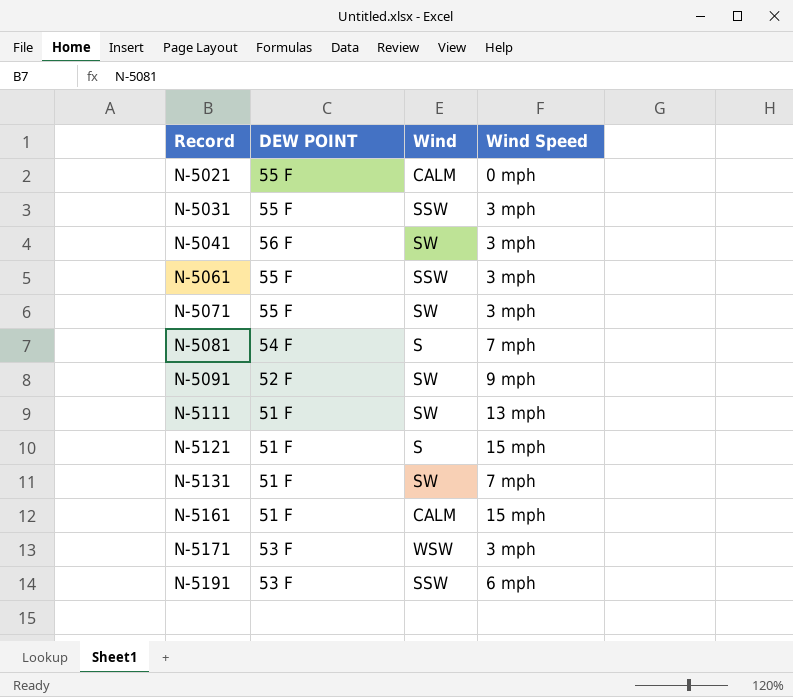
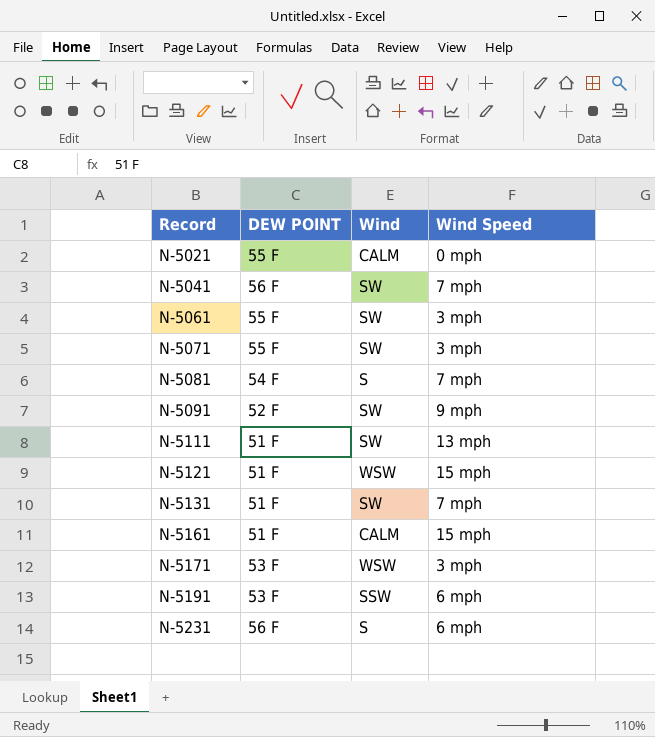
row N-5031: 55 F | SSW | 3 mph -> none
N-5041 | Wind Speed: 3 mph -> 7 mph
N-5061 | Wind: SSW -> SW
N-5121 | Wind: S -> WSW
row N-5231: none -> 56 F | S | 6 mph

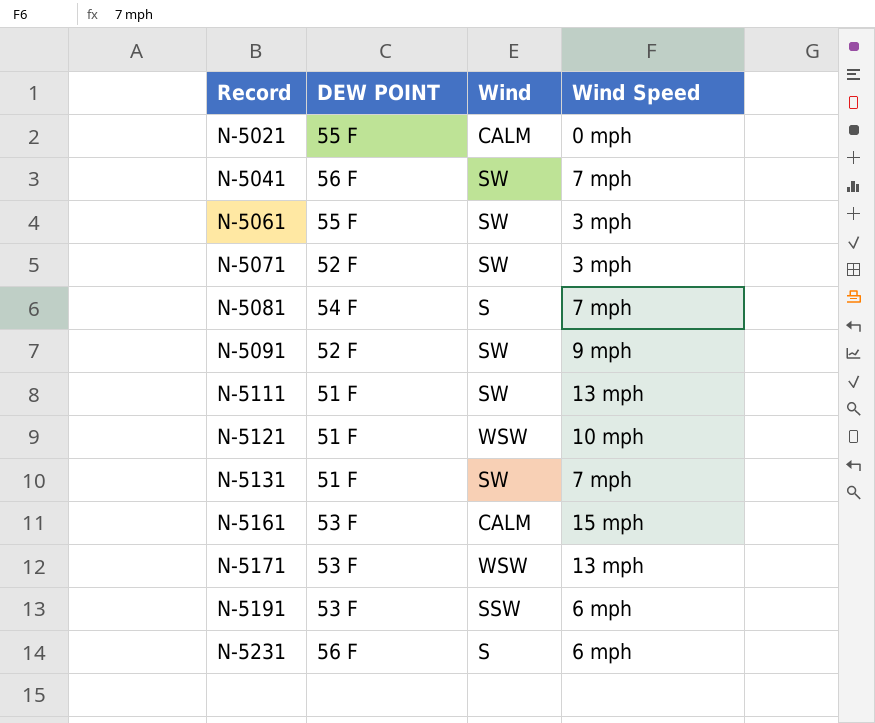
N-5071 | DEW POINT: 55 F -> 52 F
N-5121 | Wind Speed: 15 mph -> 10 mph
N-5161 | DEW POINT: 51 F -> 53 F
N-5171 | Wind Speed: 3 mph -> 13 mph

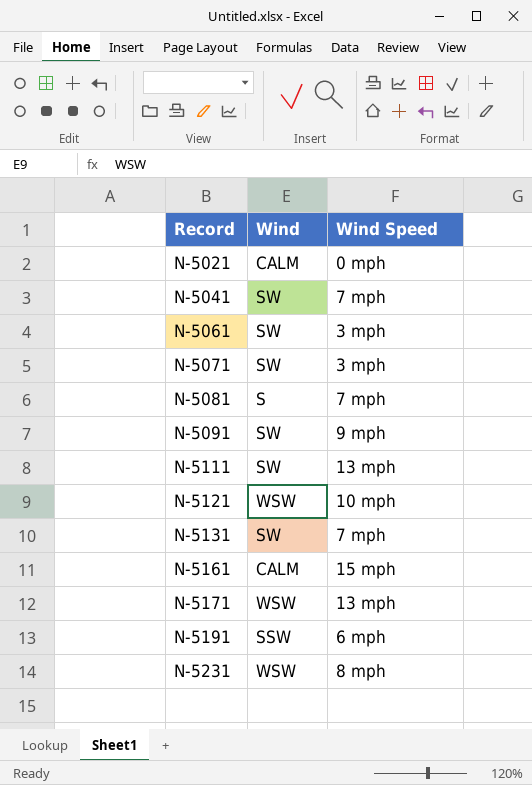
column DEW POINT | position: 2 -> none
N-5231 | Wind: S -> WSW
N-5231 | Wind Speed: 6 mph -> 8 mph

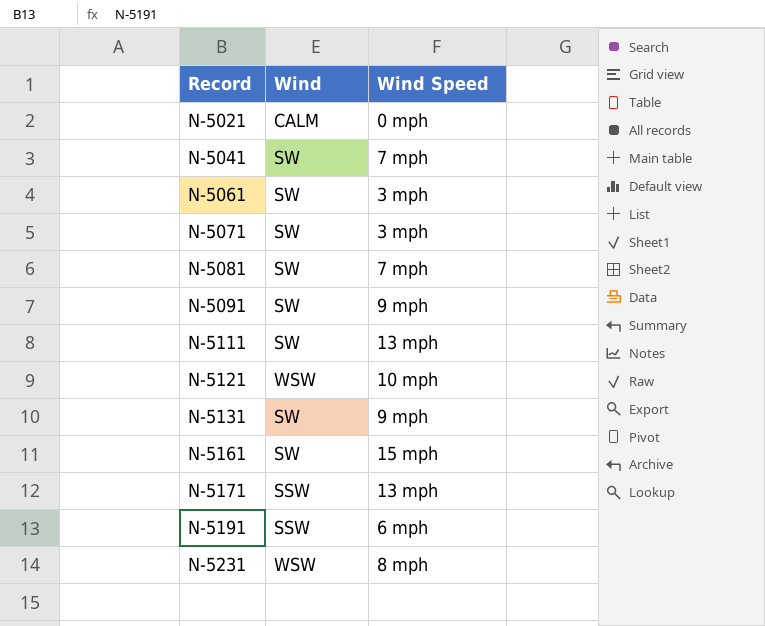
N-5081 | Wind: S -> SW
N-5131 | Wind Speed: 7 mph -> 9 mph
N-5161 | Wind: CALM -> SW
N-5171 | Wind: WSW -> SSW

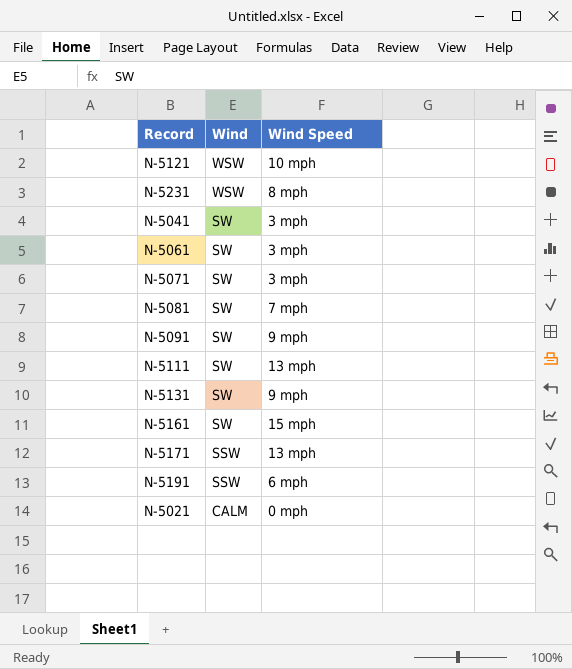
row order: Record ascending -> Wind descending
N-5041 | Wind Speed: 7 mph -> 3 mph

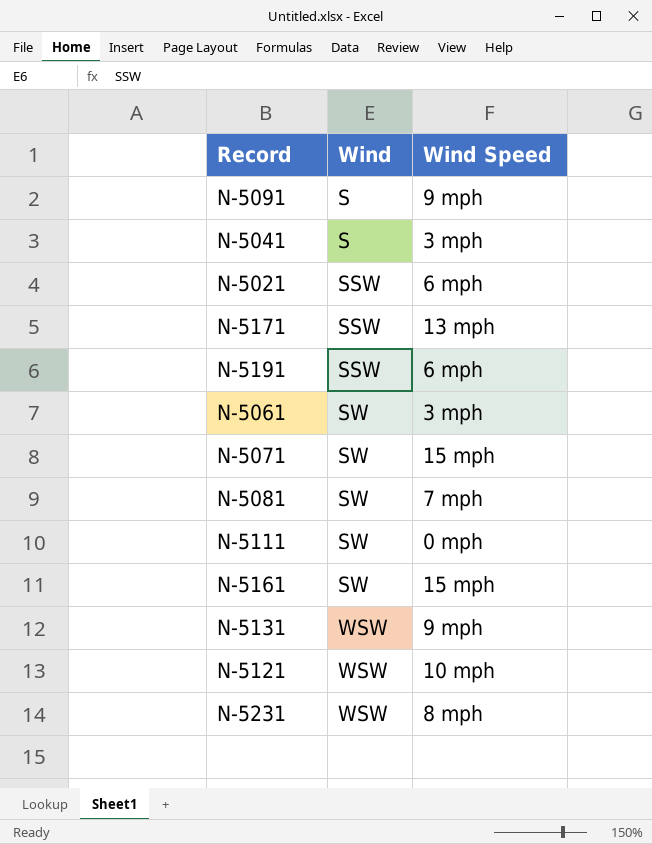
row order: Wind descending -> Wind ascending
N-5091 | Wind: SW -> S
N-5041 | Wind: SW -> S
N-5021 | Wind: CALM -> SSW
N-5021 | Wind Speed: 0 mph -> 6 mph
N-5071 | Wind Speed: 3 mph -> 15 mph
N-5111 | Wind Speed: 13 mph -> 0 mph
N-5131 | Wind: SW -> WSW

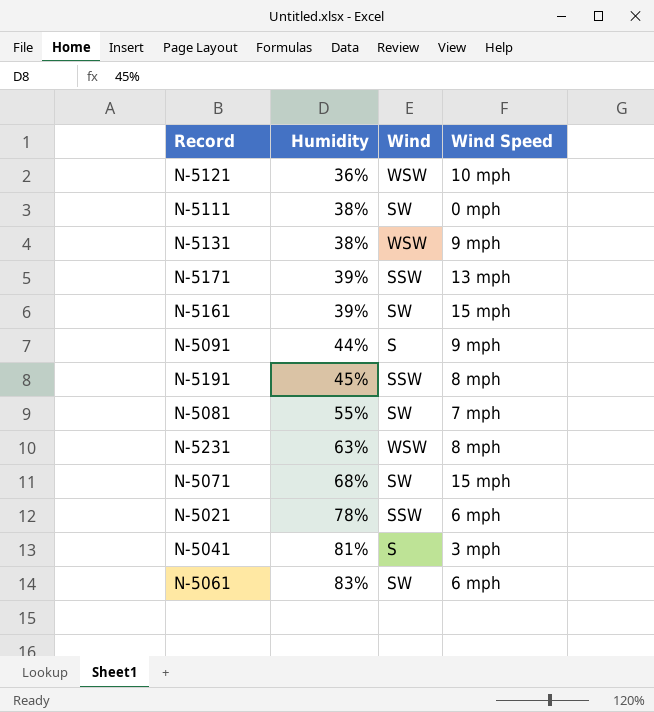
row order: Wind ascending -> Humidity ascending
column Humidity | position: none -> 2
N-5191 | Wind Speed: 6 mph -> 8 mph
N-5061 | Wind Speed: 3 mph -> 6 mph

